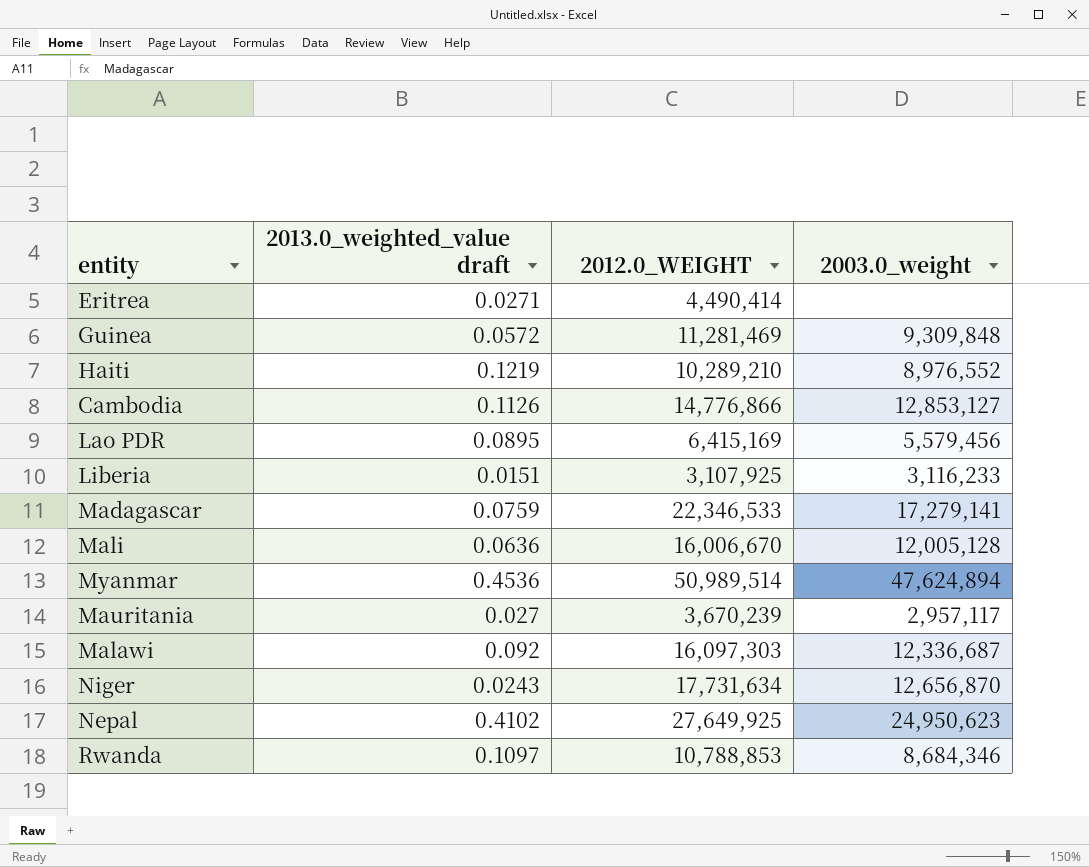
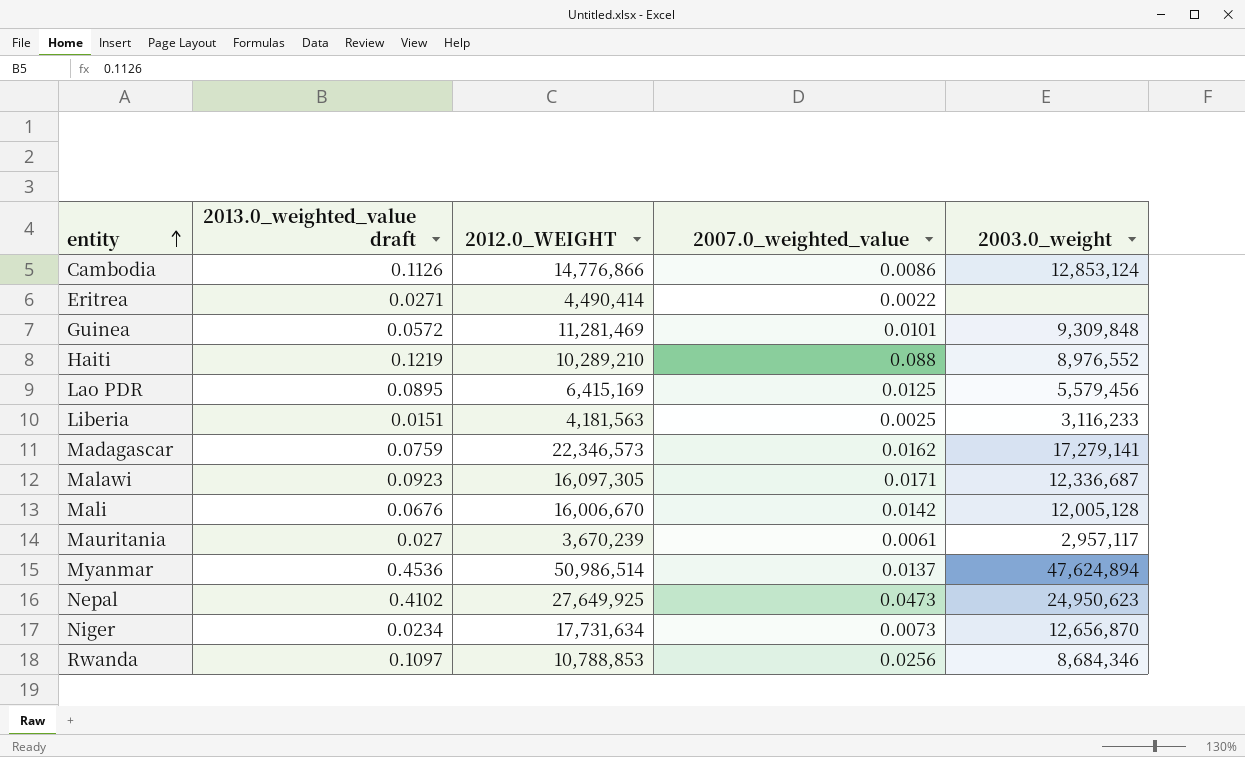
row order: none -> entity ascending
column 2007.0_weighted_value | position: none -> 4
Cambodia | 2003.0_weight: 12,853,127 -> 12,853,124
Liberia | 2012.0_WEIGHT: 3,107,925 -> 4,181,563
Madagascar | 2012.0_WEIGHT: 22,346,533 -> 22,346,573
Malawi | 2013.0_weighted_value draft: 0.092 -> 0.0923
Malawi | 2012.0_WEIGHT: 16,097,303 -> 16,097,305
Mali | 2013.0_weighted_value draft: 0.0636 -> 0.0676
Myanmar | 2012.0_WEIGHT: 50,989,514 -> 50,986,514
Niger | 2013.0_weighted_value draft: 0.0243 -> 0.0234

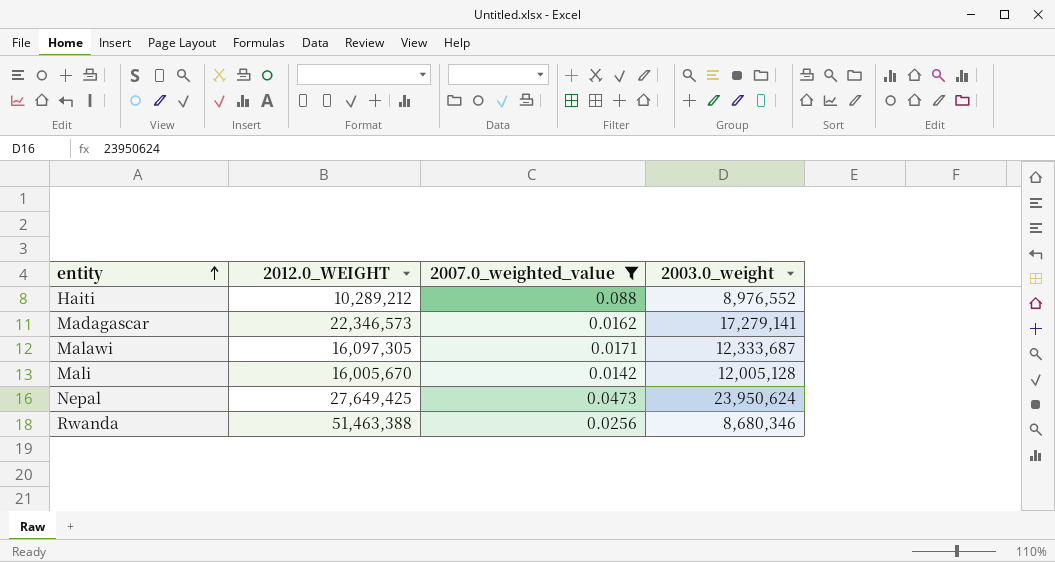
filter: none -> 2007.0_weighted_value >= 0.0142
column 2013.0_weighted_value draft | position: 2 -> none
Haiti | 2012.0_WEIGHT: 10,289,210 -> 10,289,212
Malawi | 2003.0_weight: 12,336,687 -> 12,333,687
Mali | 2012.0_WEIGHT: 16,006,670 -> 16,005,670
Nepal | 2012.0_WEIGHT: 27,649,925 -> 27,649,425
Nepal | 2003.0_weight: 24,950,623 -> 23,950,624
Rwanda | 2012.0_WEIGHT: 10,788,853 -> 51,463,388
Rwanda | 2003.0_weight: 8,684,346 -> 8,680,346

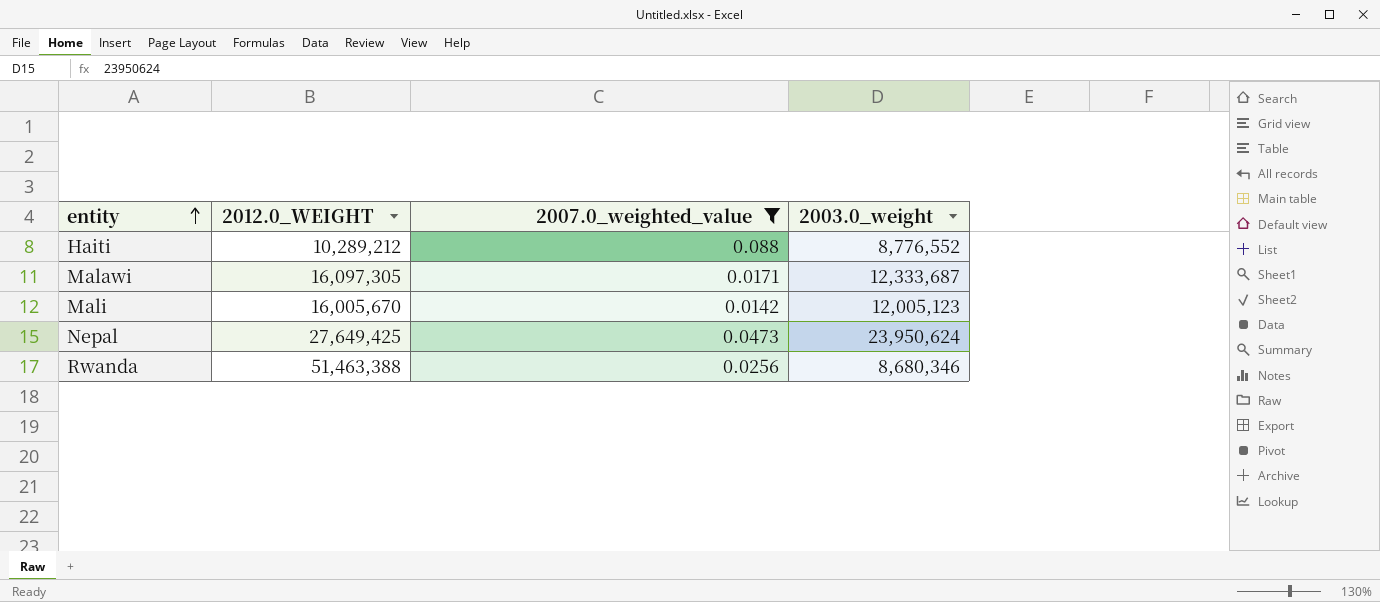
row Madagascar: 22,346,573 | 0.0162 | 17,279,141 -> none
Haiti | 2003.0_weight: 8,976,552 -> 8,776,552
Mali | 2003.0_weight: 12,005,128 -> 12,005,123

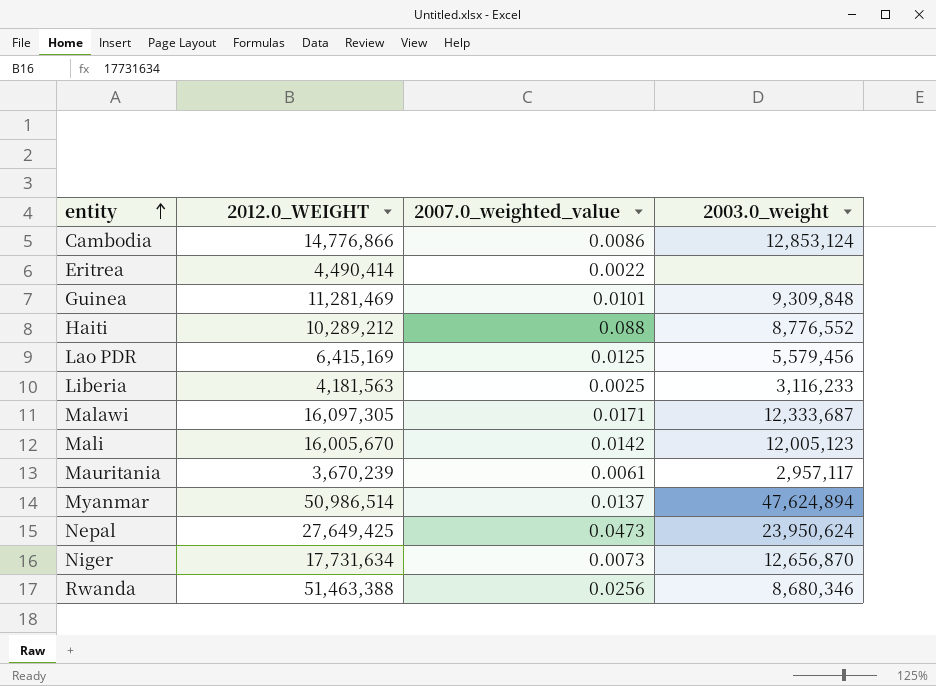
filter: 2007.0_weighted_value >= 0.0142 -> none

